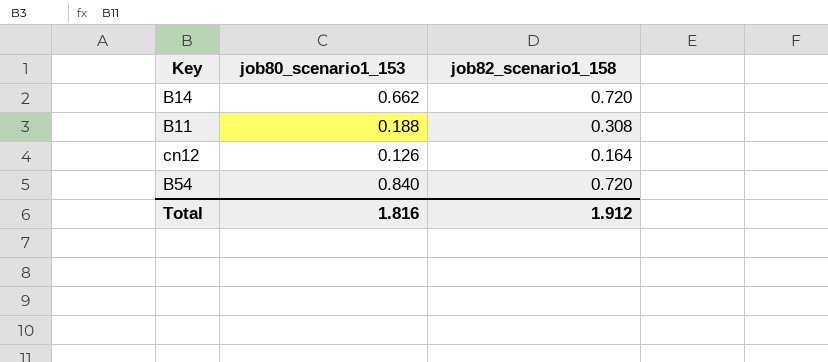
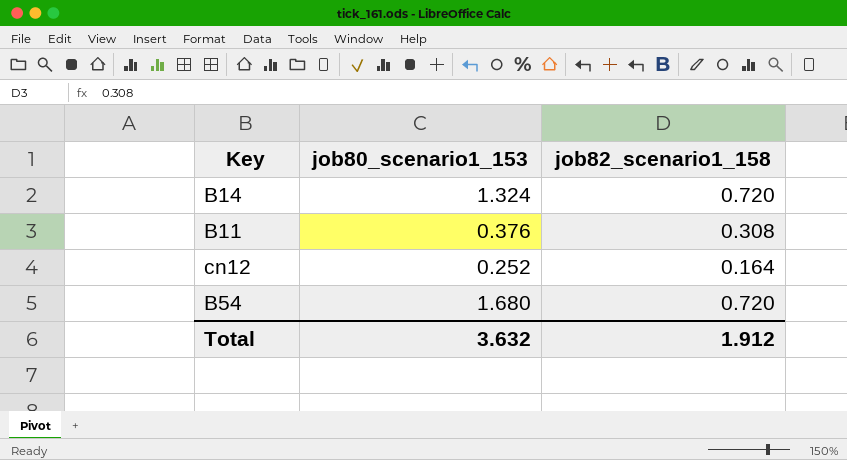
B14 | job80_scenario1_153: 0.662 -> 1.324
B11 | job80_scenario1_153: 0.188 -> 0.376
cn12 | job80_scenario1_153: 0.126 -> 0.252
B54 | job80_scenario1_153: 0.840 -> 1.680
Total | job80_scenario1_153: 1.816 -> 3.632

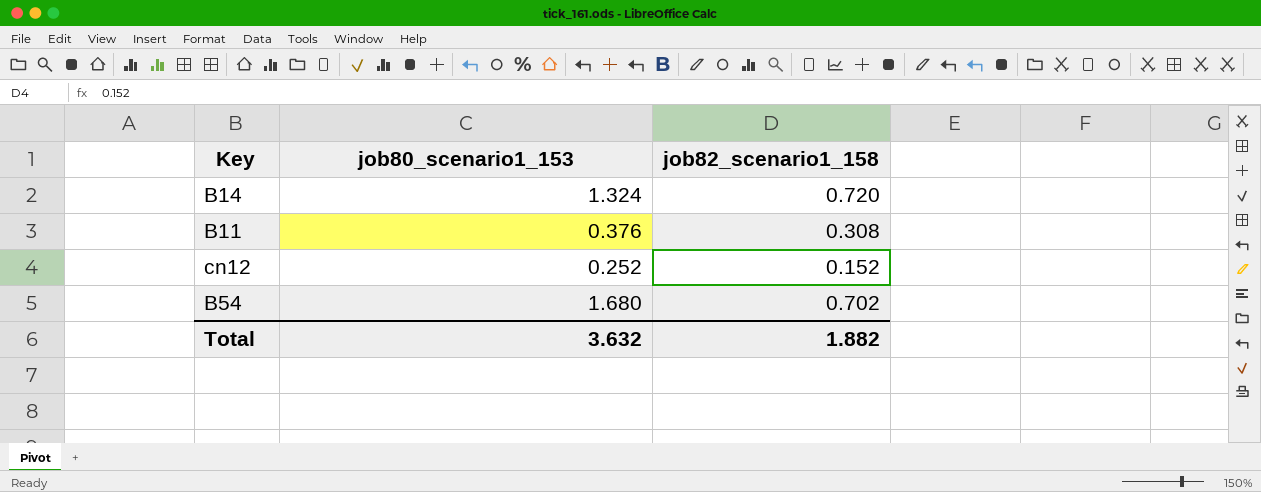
cn12 | job82_scenario1_158: 0.164 -> 0.152
B54 | job82_scenario1_158: 0.720 -> 0.702
Total | job82_scenario1_158: 1.912 -> 1.882

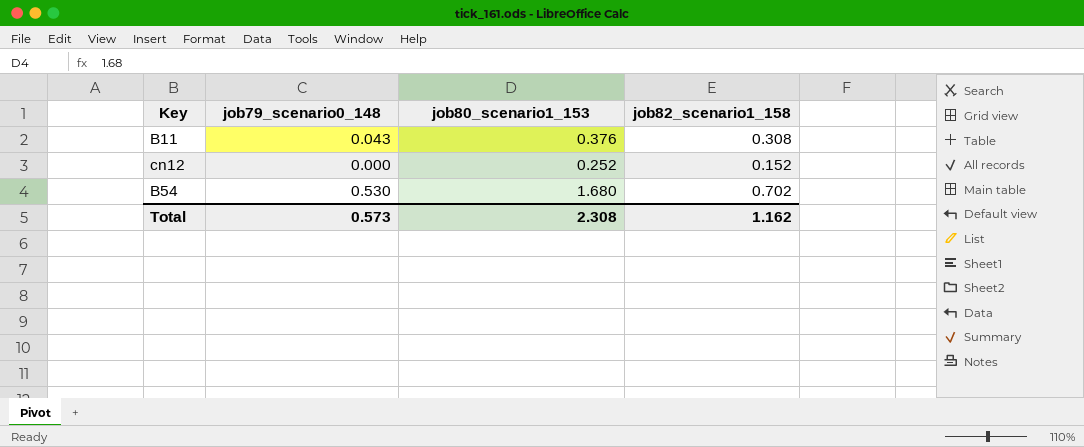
column job79_scenario0_148 | position: none -> 2
row B14: 1.324 | 0.720 -> none
Total | job80_scenario1_153: 3.632 -> 2.308
Total | job82_scenario1_158: 1.882 -> 1.162

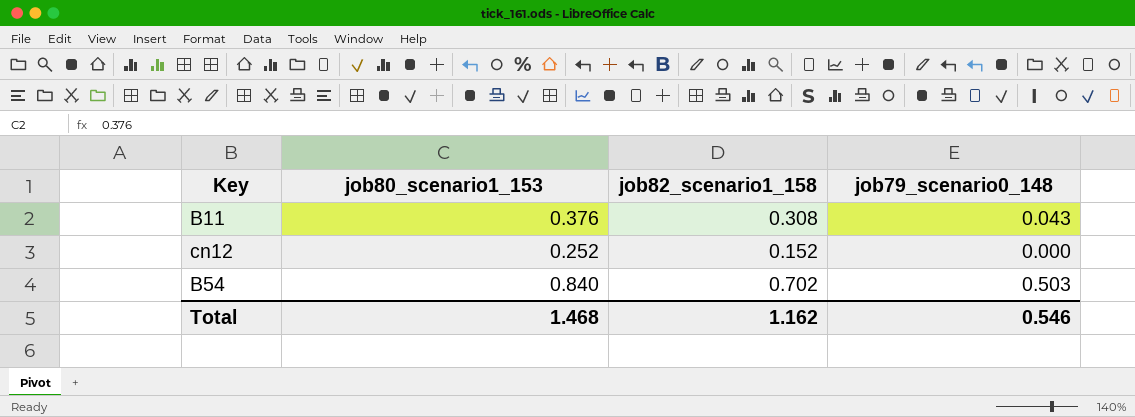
column job79_scenario0_148 | position: 2 -> 4
B54 | job80_scenario1_153: 1.680 -> 0.840
B54 | job79_scenario0_148: 0.530 -> 0.503
Total | job80_scenario1_153: 2.308 -> 1.468
Total | job79_scenario0_148: 0.573 -> 0.546

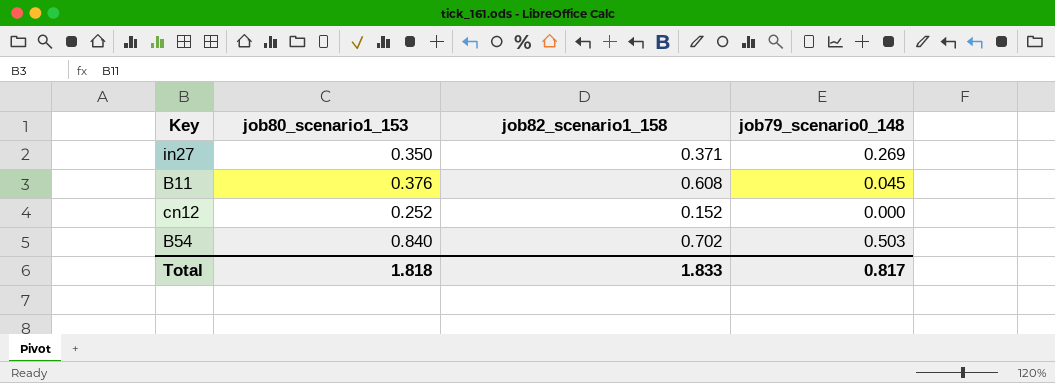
row in27: none -> 0.350 | 0.371 | 0.269
B11 | job82_scenario1_158: 0.308 -> 0.608
B11 | job79_scenario0_148: 0.043 -> 0.045
Total | job80_scenario1_153: 1.468 -> 1.818
Total | job82_scenario1_158: 1.162 -> 1.833
Total | job79_scenario0_148: 0.546 -> 0.817

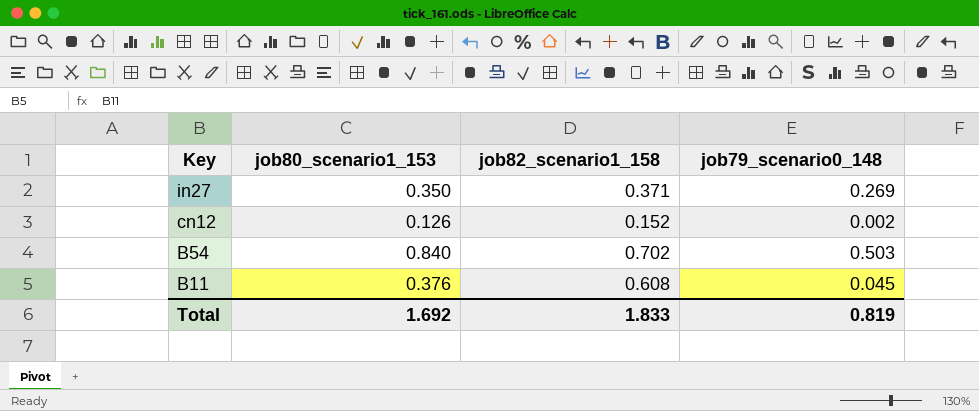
row order: none -> Key descending
cn12 | job80_scenario1_153: 0.252 -> 0.126
cn12 | job79_scenario0_148: 0.000 -> 0.002
Total | job80_scenario1_153: 1.818 -> 1.692
Total | job79_scenario0_148: 0.817 -> 0.819

